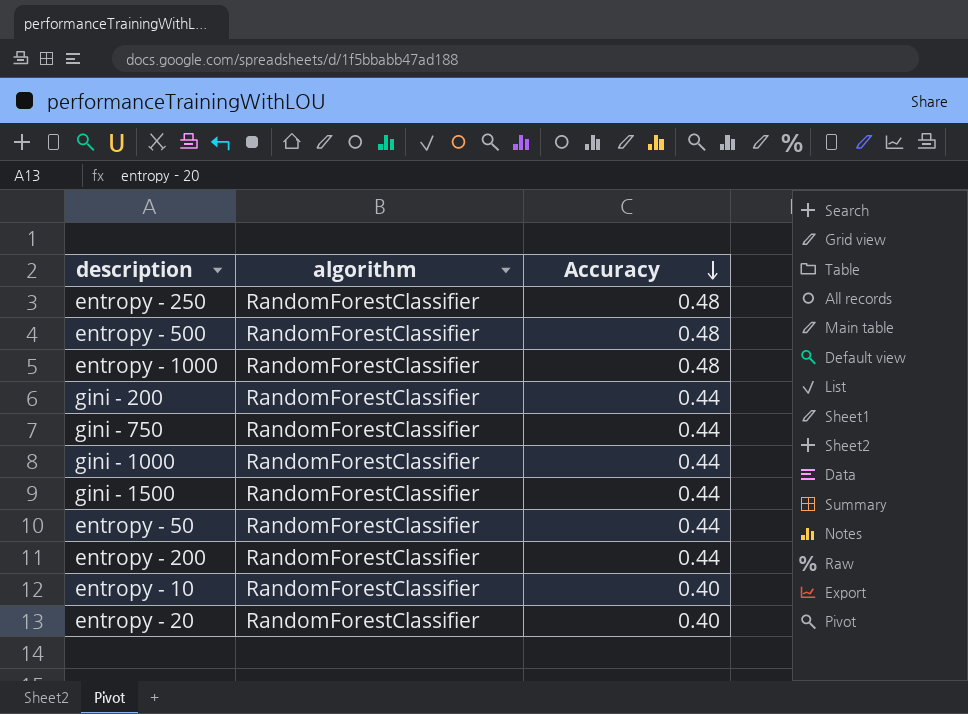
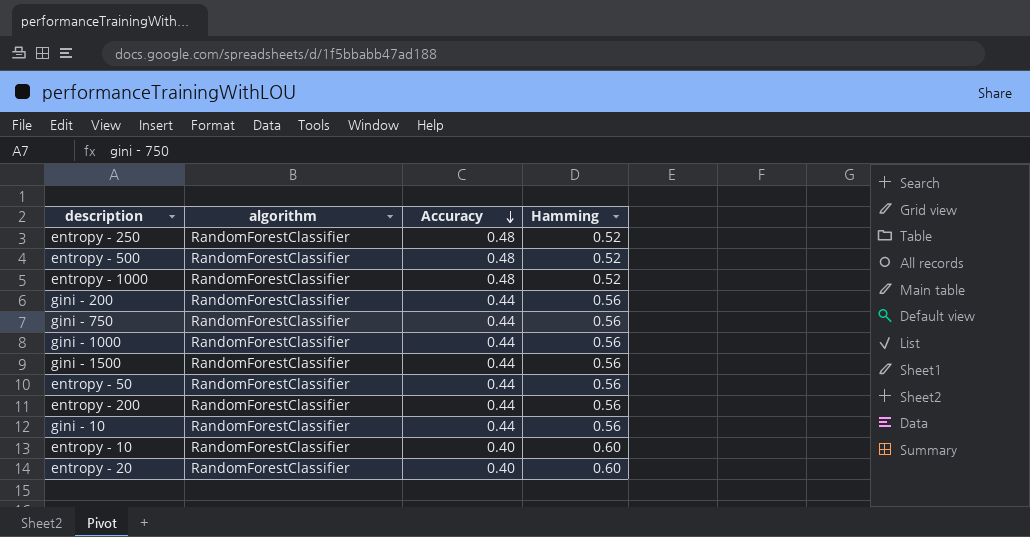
column Hamming | position: none -> 4
row gini - 10: none -> RandomForestClassifier | 0.44 | 0.56

